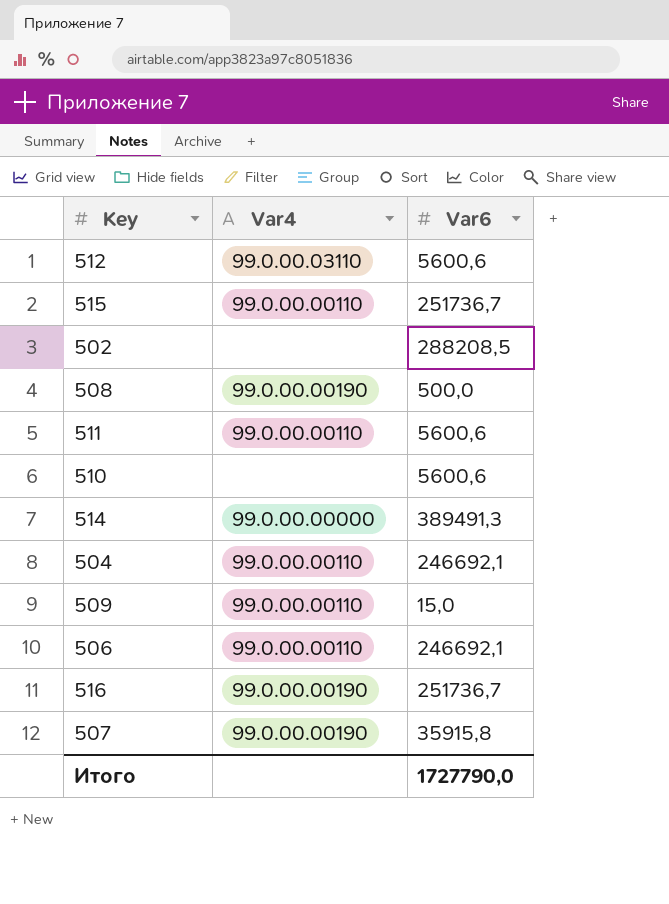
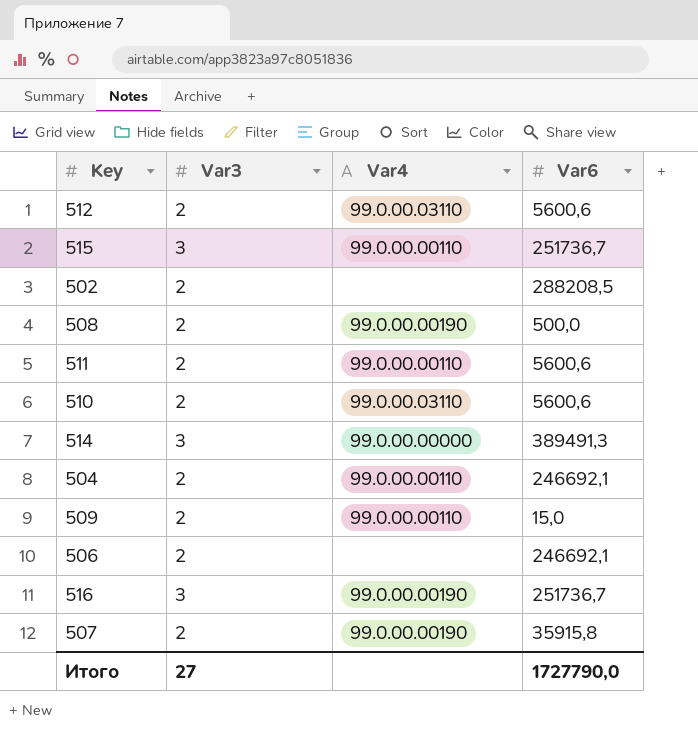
column Var3 | position: none -> 2
510 | Var4: none -> 99.0.00.03110
506 | Var4: 99.0.00.00110 -> none

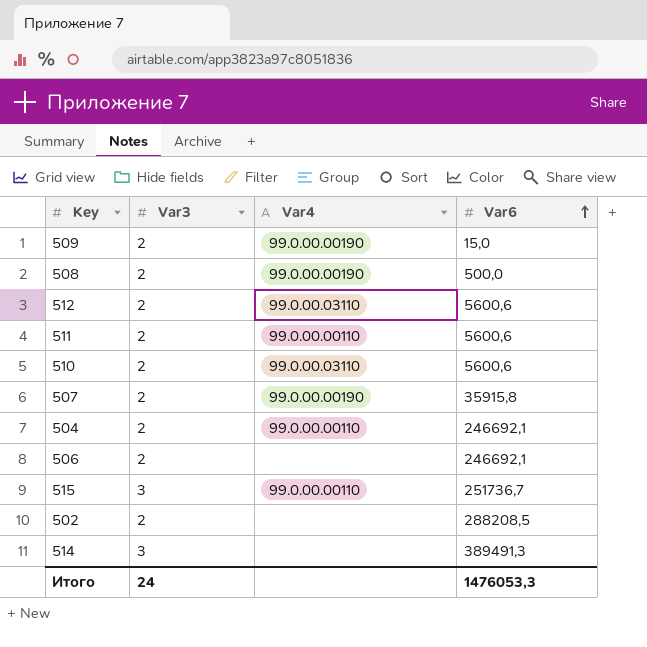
row order: none -> Var6 ascending
row 516: 3 | 99.0.00.00190 | 251736,7 -> none
509 | Var4: 99.0.00.00110 -> 99.0.00.00190
514 | Var4: 99.0.00.00000 -> none
Итого | Var3: 27 -> 24
Итого | Var6: 1727790,0 -> 1476053,3

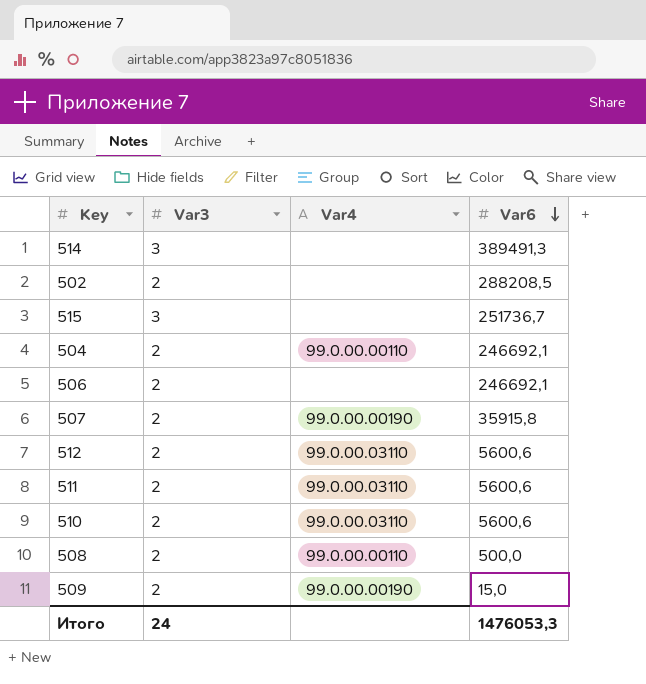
row order: Var6 ascending -> Var6 descending
515 | Var4: 99.0.00.00110 -> none
511 | Var4: 99.0.00.00110 -> 99.0.00.03110
508 | Var4: 99.0.00.00190 -> 99.0.00.00110

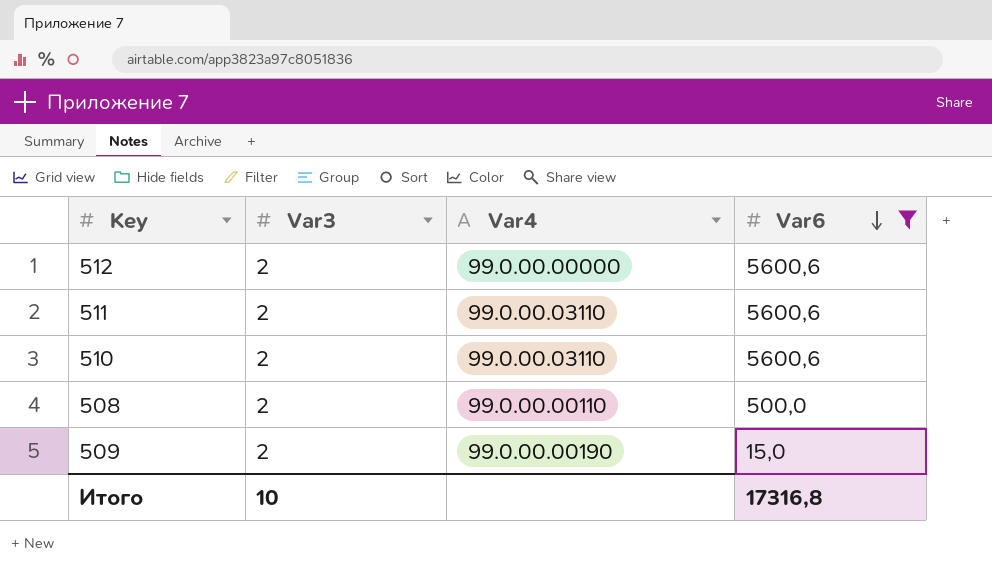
filter: none -> Var6 <= 5600,6
512 | Var4: 99.0.00.03110 -> 99.0.00.00000
Итого | Var3: 24 -> 10
Итого | Var6: 1476053,3 -> 17316,8

